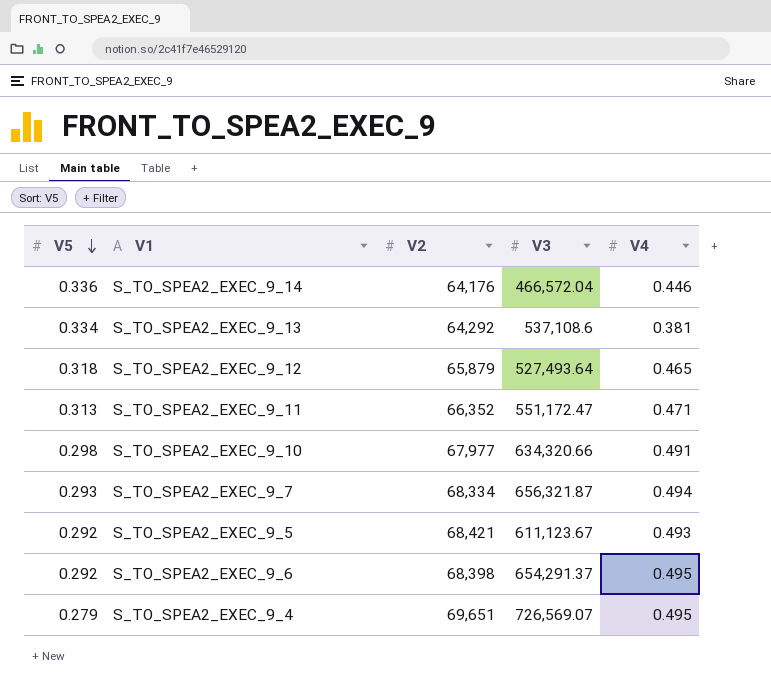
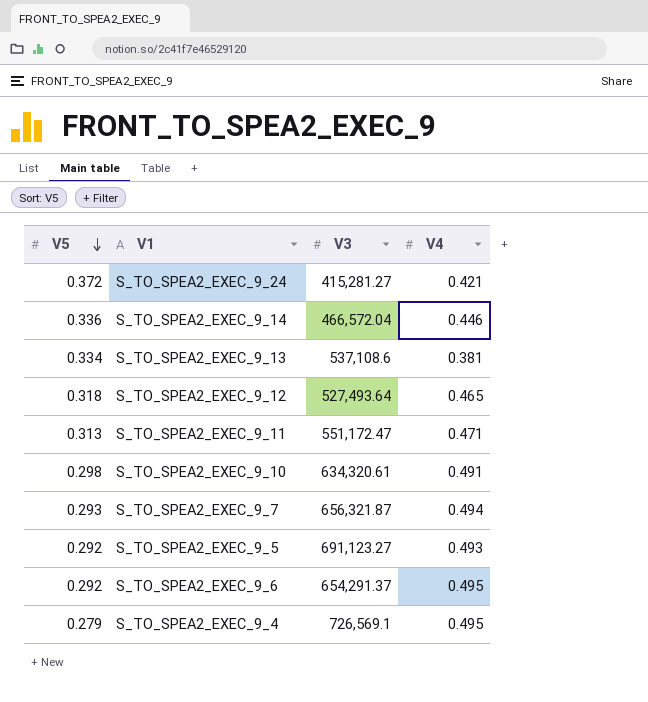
column V2 | position: 3 -> none
row S_TO_SPEA2_EXEC_9_24: none -> 0.372 | 415,281.27 | 0.421
S_TO_SPEA2_EXEC_9_10 | V3: 634,320.66 -> 634,320.61
S_TO_SPEA2_EXEC_9_5 | V3: 611,123.67 -> 691,123.27
S_TO_SPEA2_EXEC_9_4 | V3: 726,569.07 -> 726,569.1

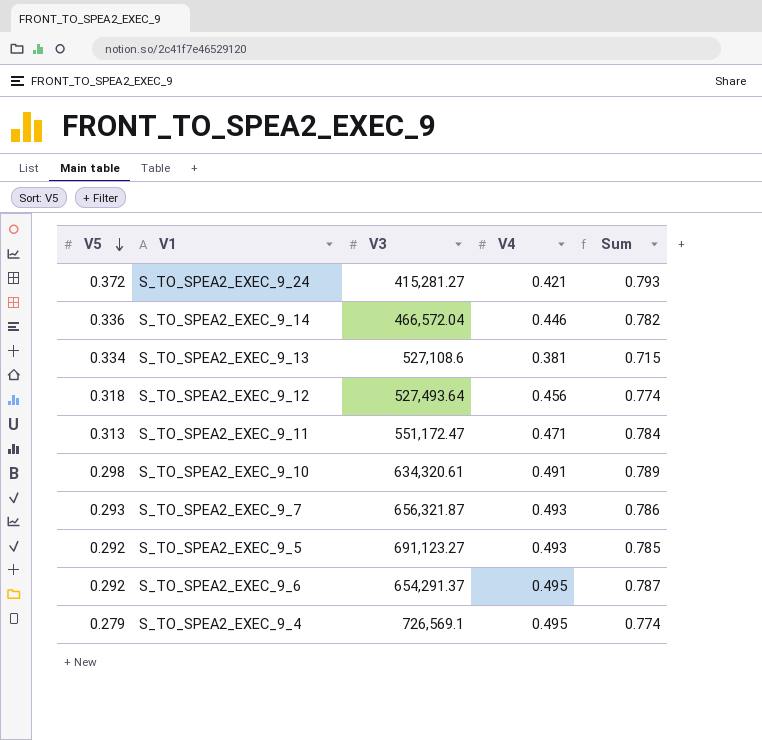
column Sum | formula: none -> [V5] + [V4]
S_TO_SPEA2_EXEC_9_13 | V3: 537,108.6 -> 527,108.6
S_TO_SPEA2_EXEC_9_12 | V4: 0.465 -> 0.456
S_TO_SPEA2_EXEC_9_7 | V4: 0.494 -> 0.493

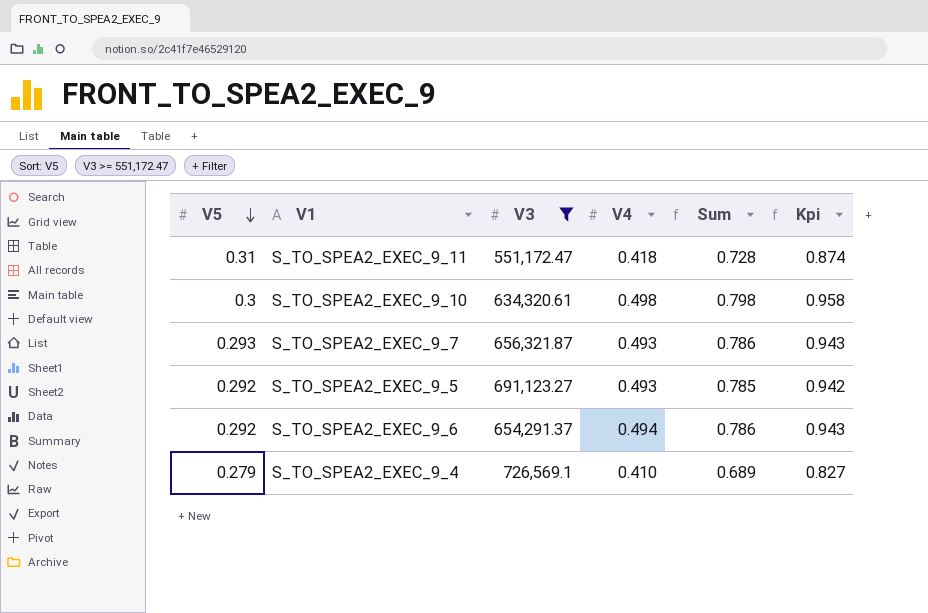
filter: none -> V3 >= 551,172.47
column Kpi | formula: none -> [Sum] * 1.2
S_TO_SPEA2_EXEC_9_11 | V5: 0.313 -> 0.31
S_TO_SPEA2_EXEC_9_11 | V4: 0.471 -> 0.418
S_TO_SPEA2_EXEC_9_11 | Sum: 0.784 -> 0.728
S_TO_SPEA2_EXEC_9_10 | V5: 0.298 -> 0.3
S_TO_SPEA2_EXEC_9_10 | V4: 0.491 -> 0.498
S_TO_SPEA2_EXEC_9_10 | Sum: 0.789 -> 0.798
S_TO_SPEA2_EXEC_9_6 | V4: 0.495 -> 0.494
S_TO_SPEA2_EXEC_9_6 | Sum: 0.787 -> 0.786
S_TO_SPEA2_EXEC_9_4 | V4: 0.495 -> 0.410
S_TO_SPEA2_EXEC_9_4 | Sum: 0.774 -> 0.689

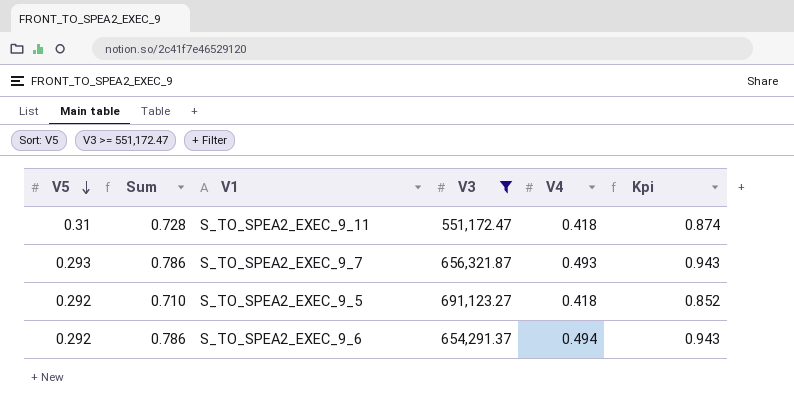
column Sum | position: 5 -> 2
row S_TO_SPEA2_EXEC_9_10: 0.3 | 634,320.61 | 0.498 | 0.798 | 0.958 -> none
row S_TO_SPEA2_EXEC_9_4: 0.279 | 726,569.1 | 0.410 | 0.689 | 0.827 -> none
S_TO_SPEA2_EXEC_9_5 | Sum: 0.785 -> 0.710
S_TO_SPEA2_EXEC_9_5 | V4: 0.493 -> 0.418
S_TO_SPEA2_EXEC_9_5 | Kpi: 0.942 -> 0.852

